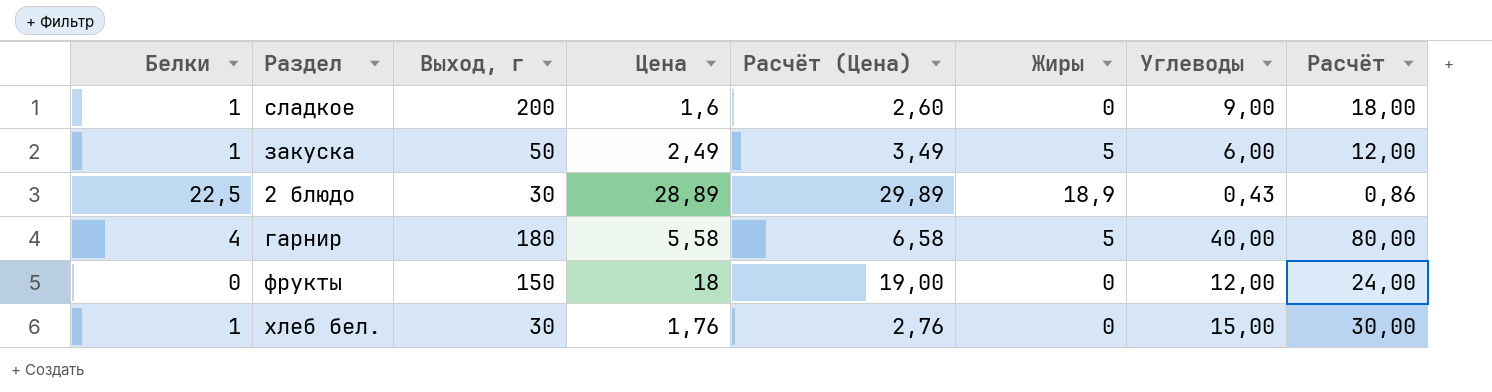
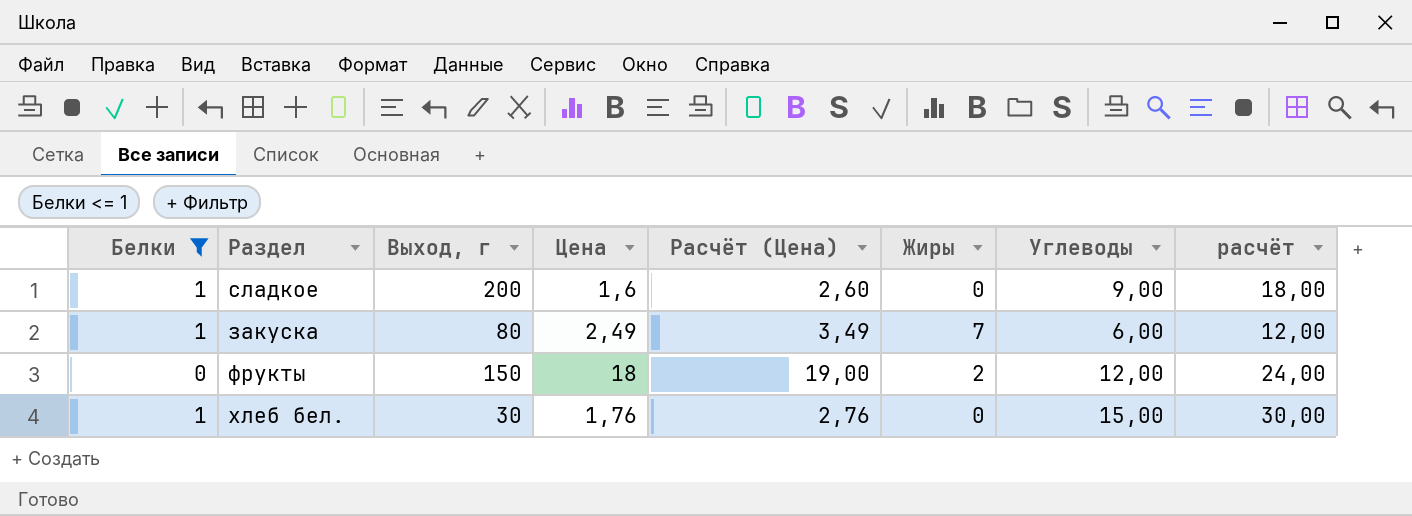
filter: none -> Белки <= 1
column name: Расчёт -> расчёт
закуска | Выход, г: 50 -> 80
закуска | Жиры: 5 -> 7
фрукты | Жиры: 0 -> 2

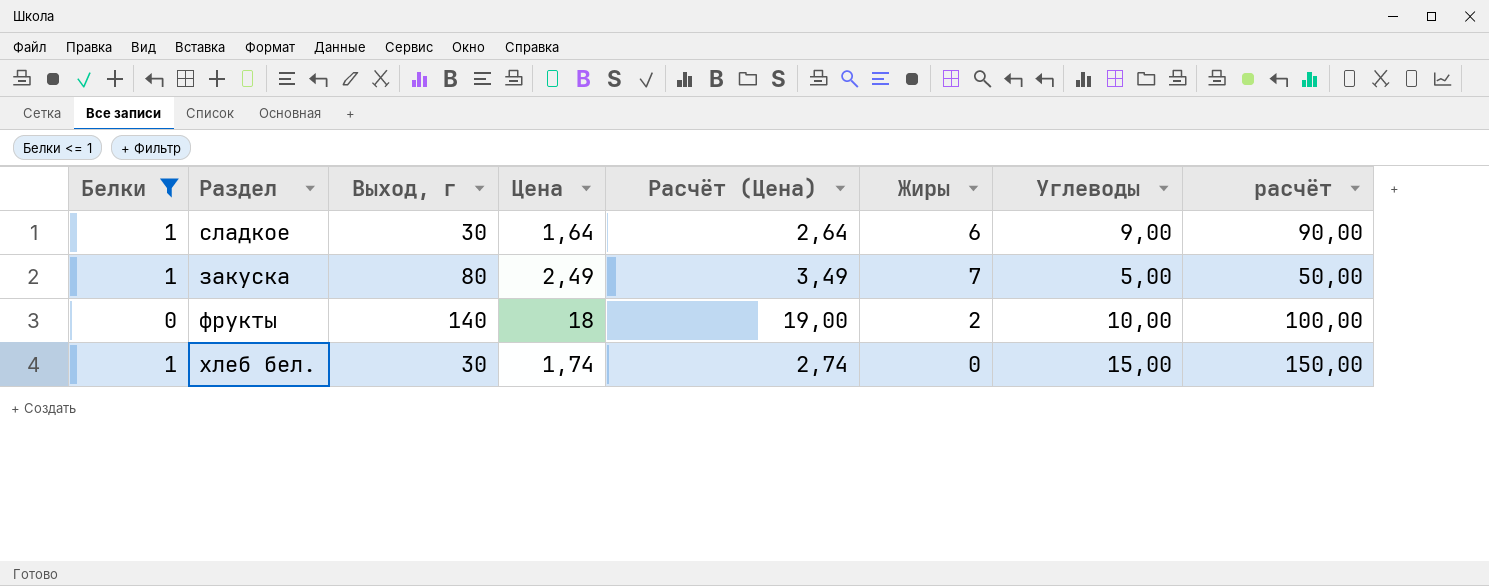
column расчёт | formula: [Углеводы] * 2 -> [Углеводы] * 10
сладкое | Выход, г: 200 -> 30
сладкое | Цена: 1,6 -> 1,64
сладкое | Расчёт (Цена): 2,60 -> 2,64
сладкое | Жиры: 0 -> 6
закуска | Углеводы: 6,00 -> 5,00
фрукты | Выход, г: 150 -> 140
фрукты | Углеводы: 12,00 -> 10,00
хлеб бел. | Цена: 1,76 -> 1,74
хлеб бел. | Расчёт (Цена): 2,76 -> 2,74

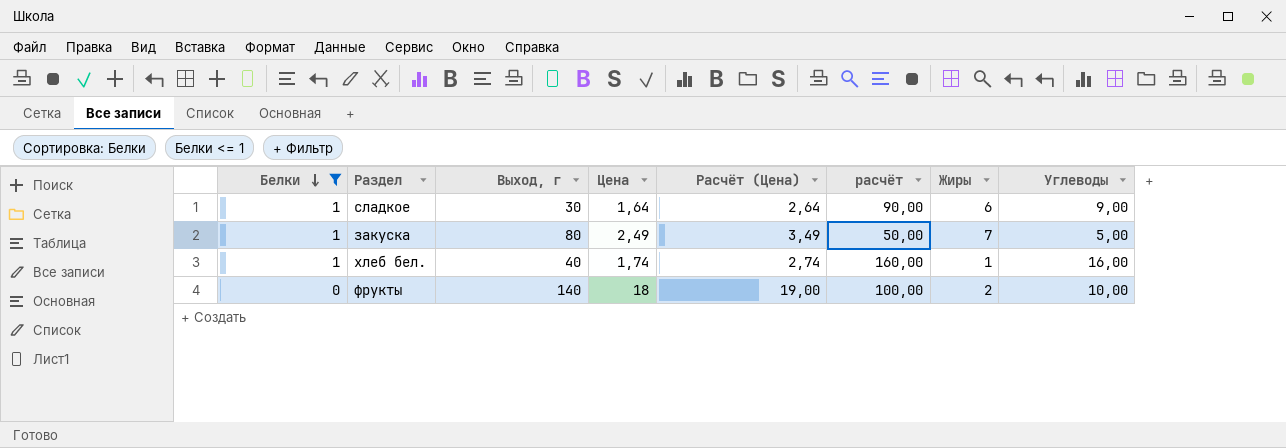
row order: none -> Белки descending
column расчёт | position: 8 -> 6
хлеб бел. | Выход, г: 30 -> 40
хлеб бел. | расчёт: 150,00 -> 160,00
хлеб бел. | Жиры: 0 -> 1
хлеб бел. | Углеводы: 15,00 -> 16,00

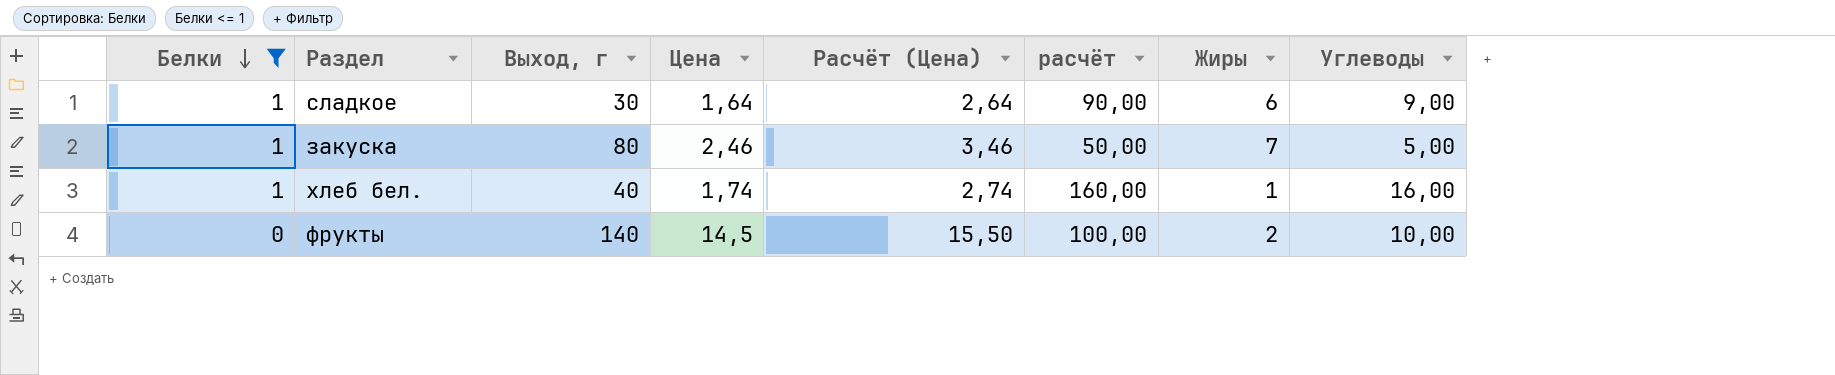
закуска | Цена: 2,49 -> 2,46
закуска | Расчёт (Цена): 3,49 -> 3,46
фрукты | Цена: 18 -> 14,5
фрукты | Расчёт (Цена): 19,00 -> 15,50

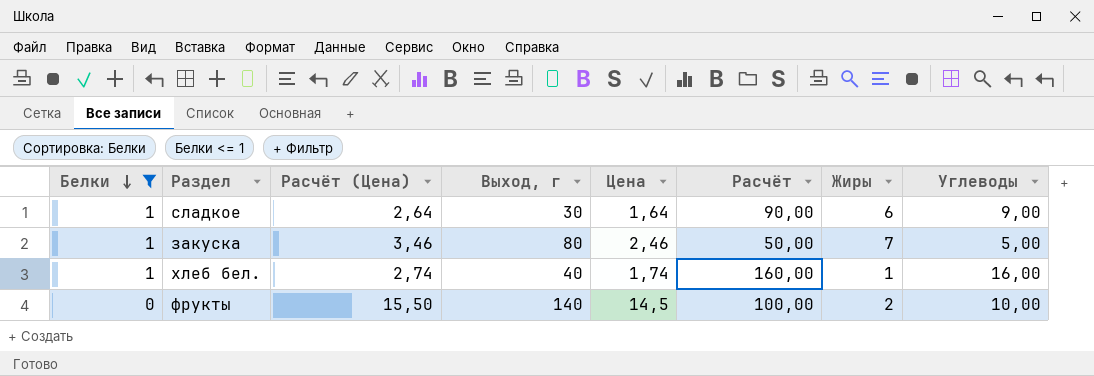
column Расчёт (Цена) | position: 5 -> 3
column name: расчёт -> Расчёт

